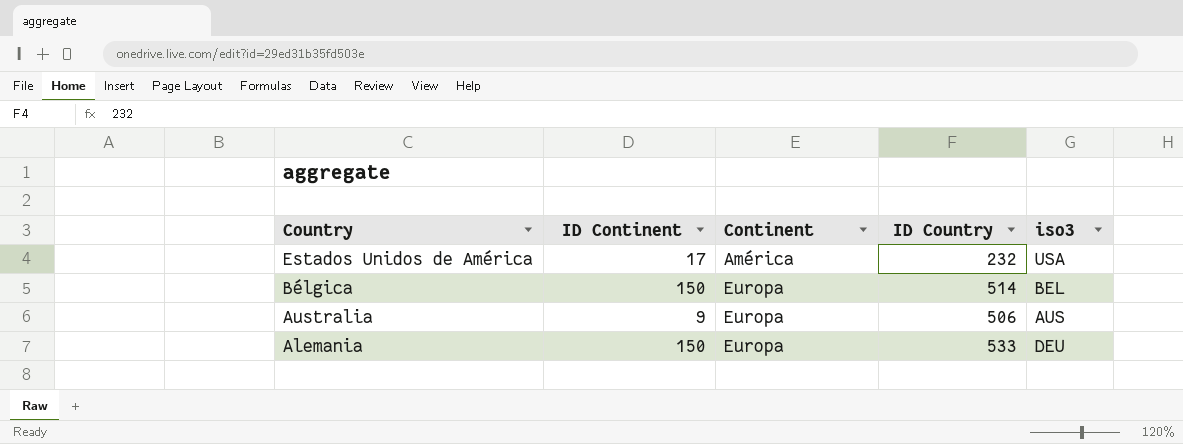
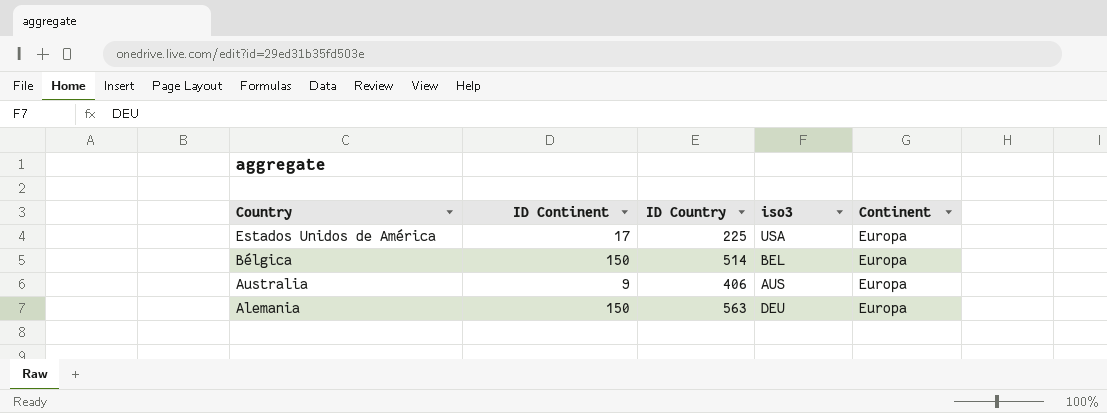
column Continent | position: 3 -> 5
Estados Unidos de América | ID Country: 232 -> 225
Estados Unidos de América | Continent: América -> Europa
Australia | ID Country: 506 -> 406
Alemania | ID Country: 533 -> 563

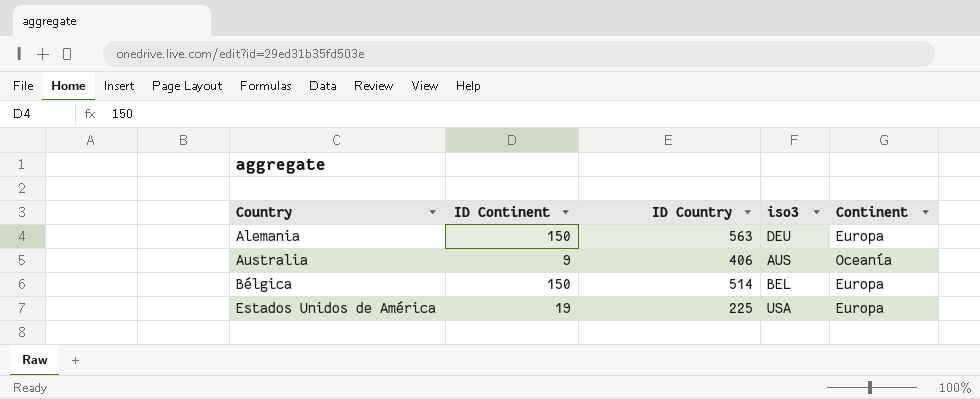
row order: Country descending -> Country ascending
Australia | Continent: Europa -> Oceanía
Estados Unidos de América | ID Continent: 17 -> 19

